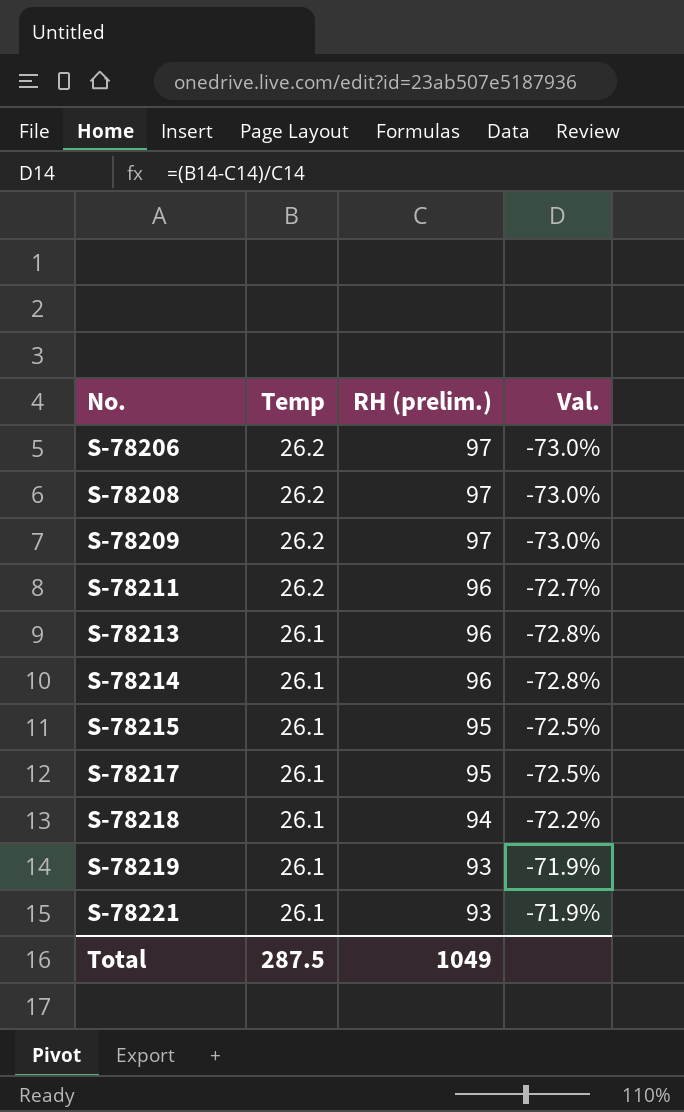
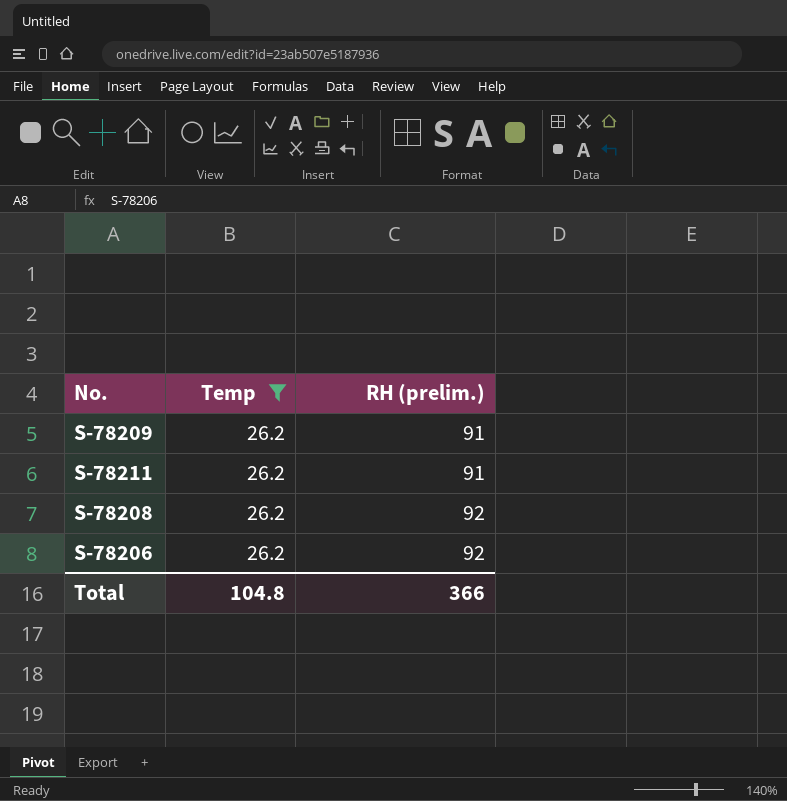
filter: none -> Temp = 26.2
row order: No. ascending -> RH (prelim.) ascending
column Val. | formula: ([Temp] - [RH (prelim.)]) / [RH (prelim.)] -> none
S-78209 | RH (prelim.): 97 -> 91
S-78211 | RH (prelim.): 96 -> 91
S-78208 | RH (prelim.): 97 -> 92
S-78206 | RH (prelim.): 97 -> 92
Total | Temp: 287.5 -> 104.8
Total | RH (prelim.): 1049 -> 366

